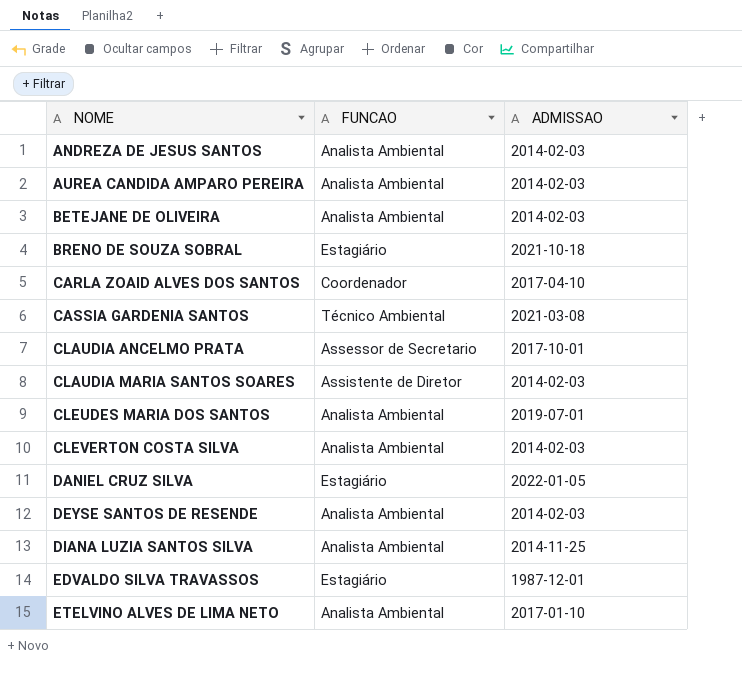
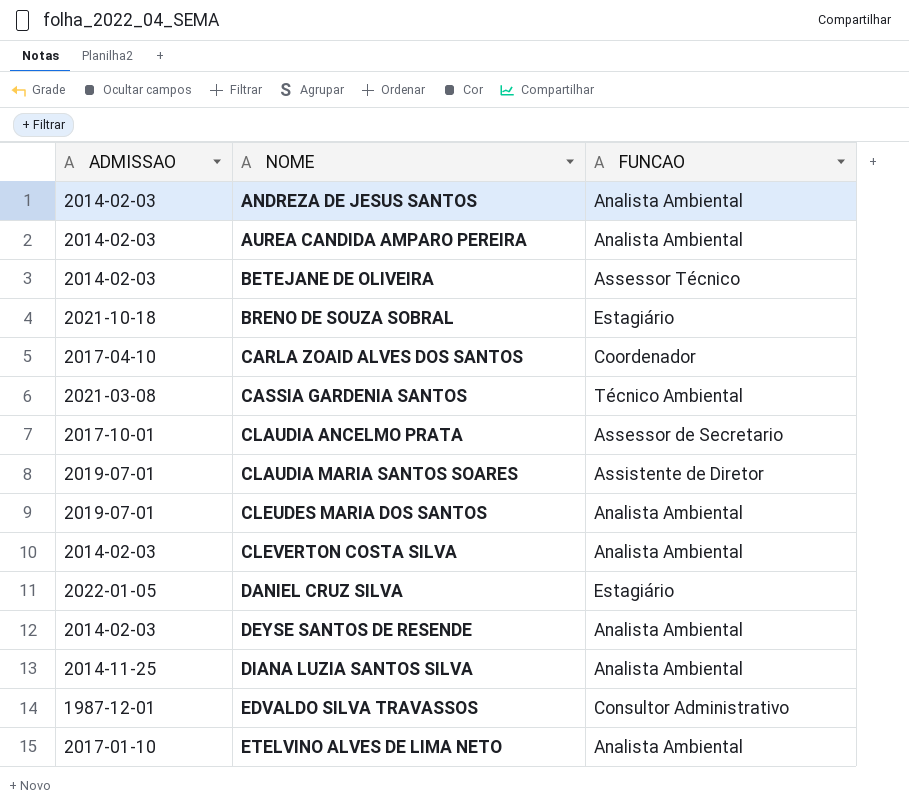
column ADMISSAO | position: 3 -> 1
BETEJANE DE OLIVEIRA | FUNCAO: Analista Ambiental -> Assessor Técnico
CLAUDIA MARIA SANTOS SOARES | ADMISSAO: 2014-02-03 -> 2019-07-01
EDVALDO SILVA TRAVASSOS | FUNCAO: Estagiário -> Consultor Administrativo

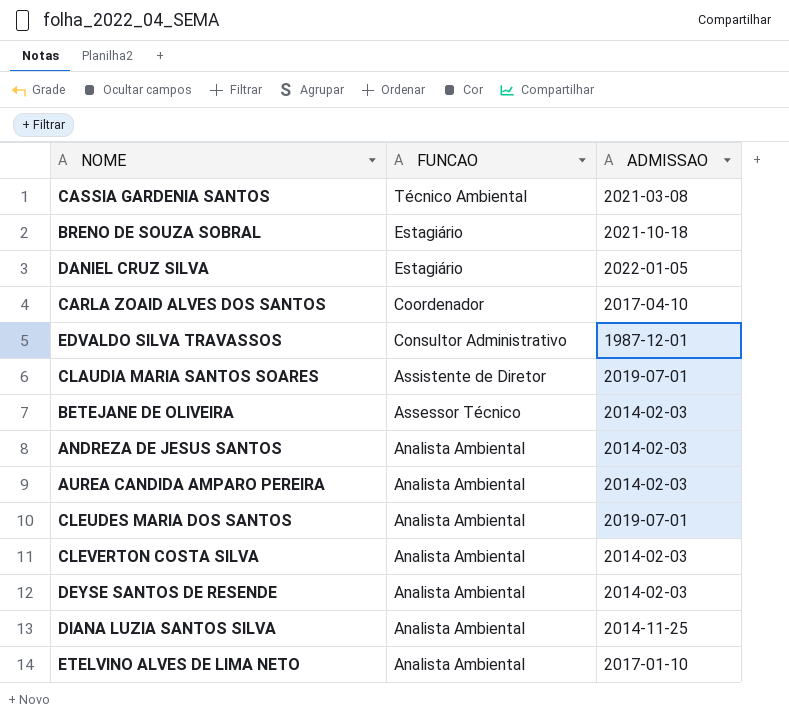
row order: NOME ascending -> FUNCAO descending
column ADMISSAO | position: 1 -> 3
row CLAUDIA ANCELMO PRATA: 2017-10-01 | Assessor de Secretario -> none

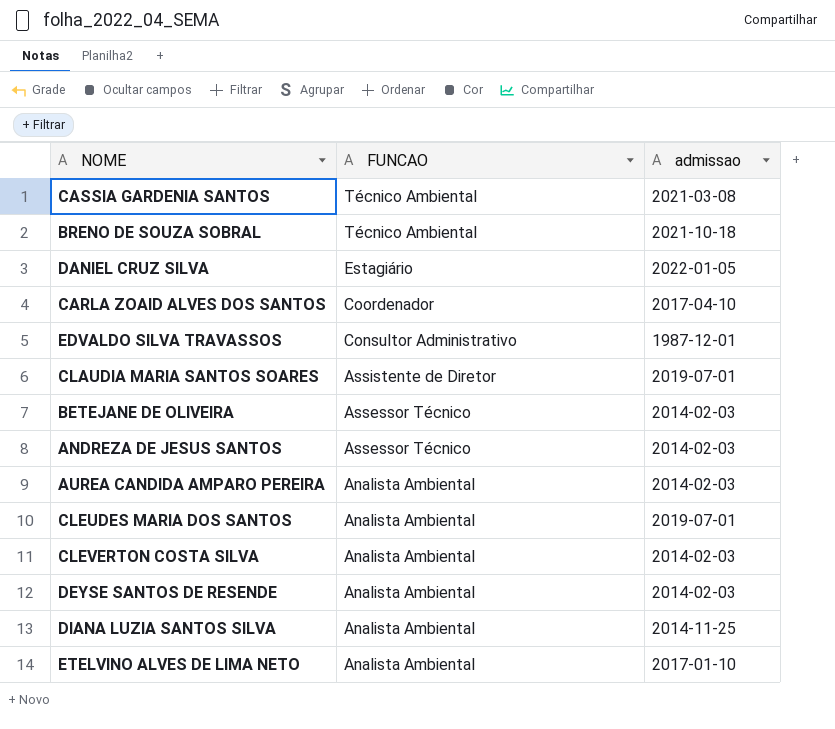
column name: ADMISSAO -> admissao
BRENO DE SOUZA SOBRAL | FUNCAO: Estagiário -> Técnico Ambiental
ANDREZA DE JESUS SANTOS | FUNCAO: Analista Ambiental -> Assessor Técnico

